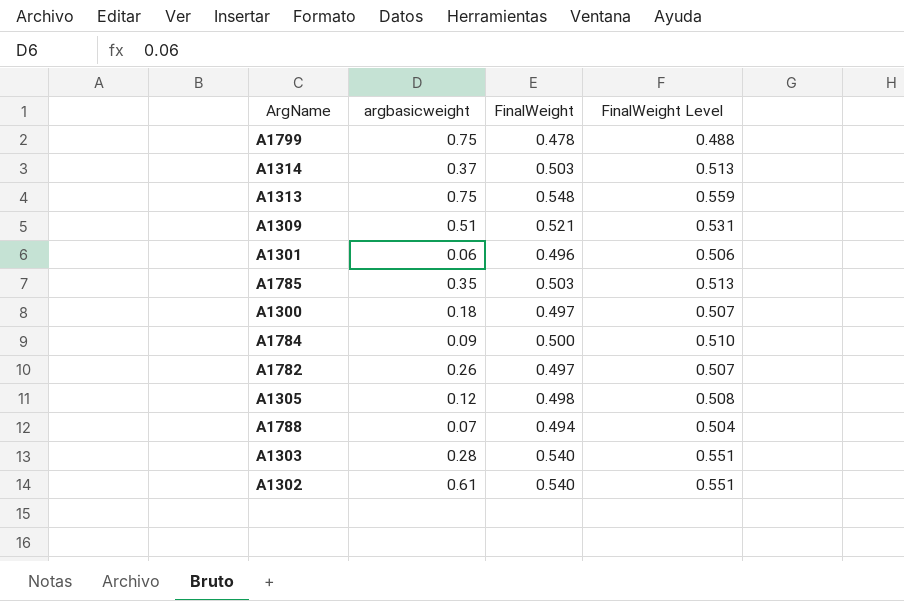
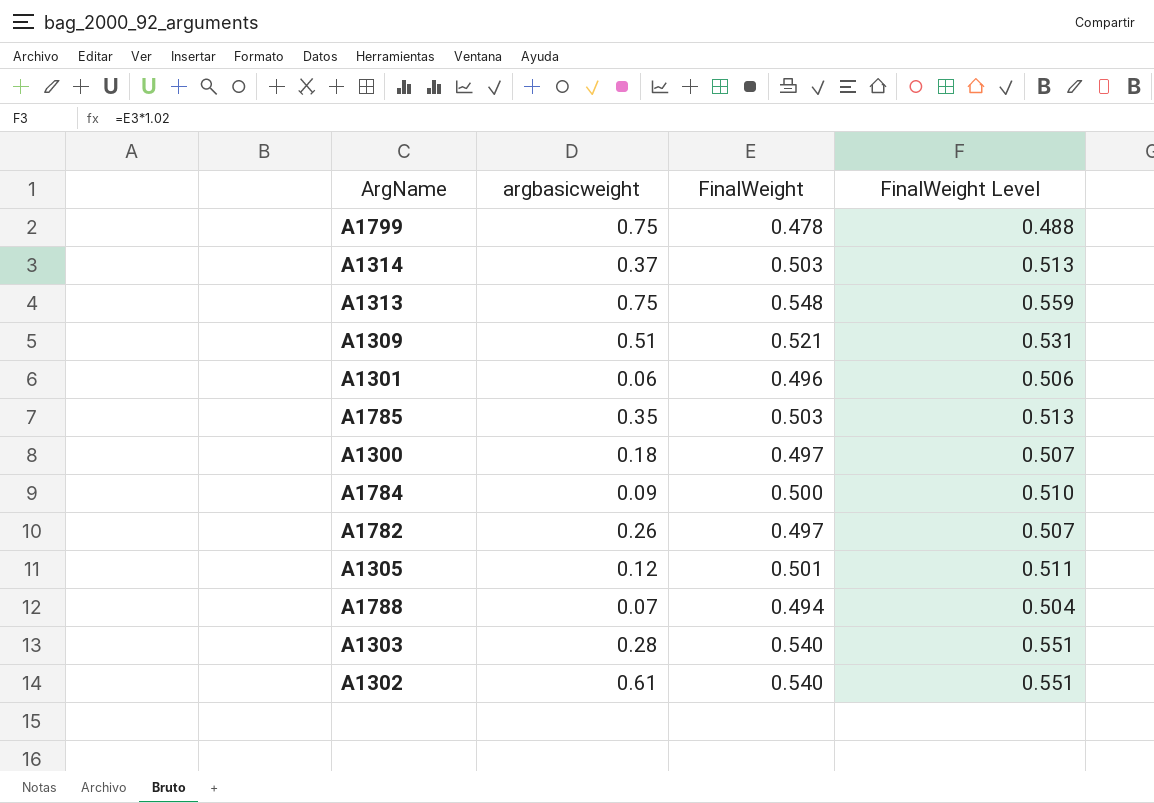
A1305 | FinalWeight: 0.498 -> 0.501
A1305 | FinalWeight Level: 0.508 -> 0.511

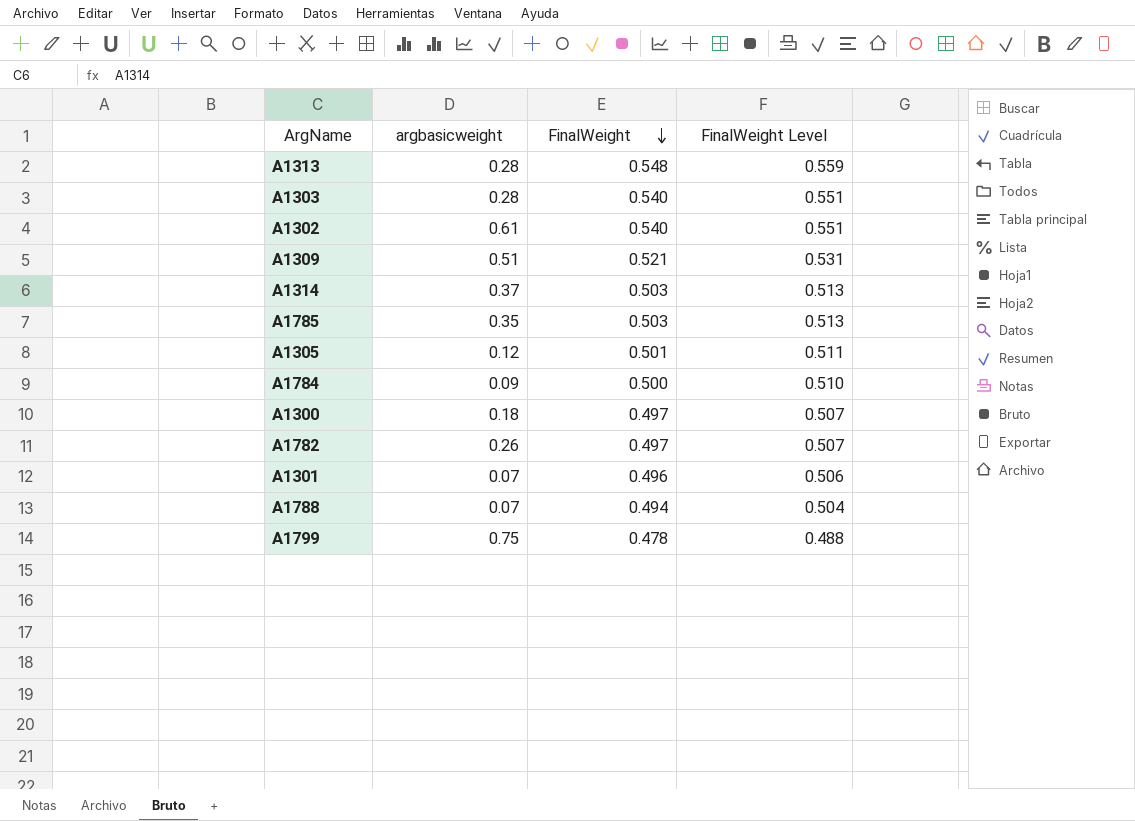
row order: none -> FinalWeight descending
A1313 | argbasicweight: 0.75 -> 0.28
A1301 | argbasicweight: 0.06 -> 0.07

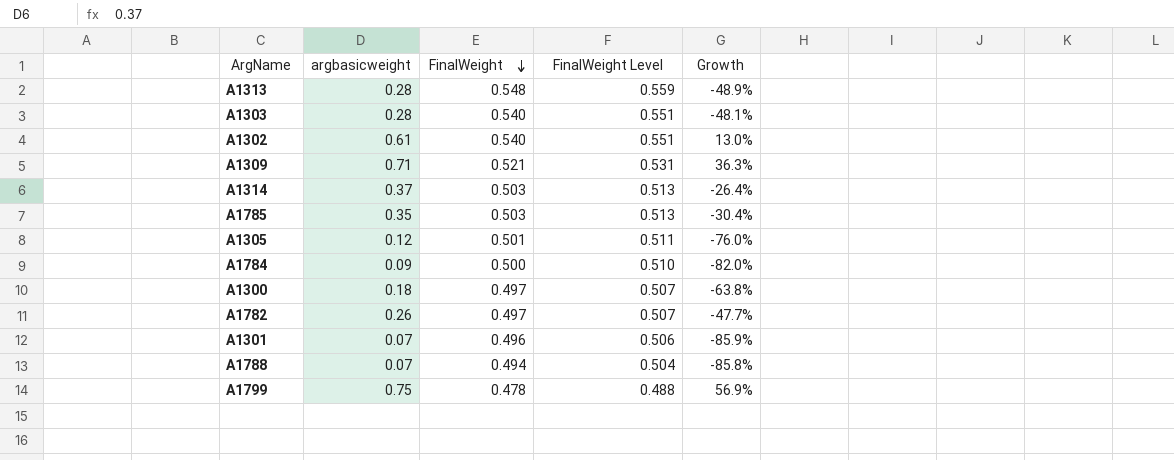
column Growth | formula: none -> ([argbasicweight] - [FinalWeight]) / [FinalWeight]
A1309 | argbasicweight: 0.51 -> 0.71

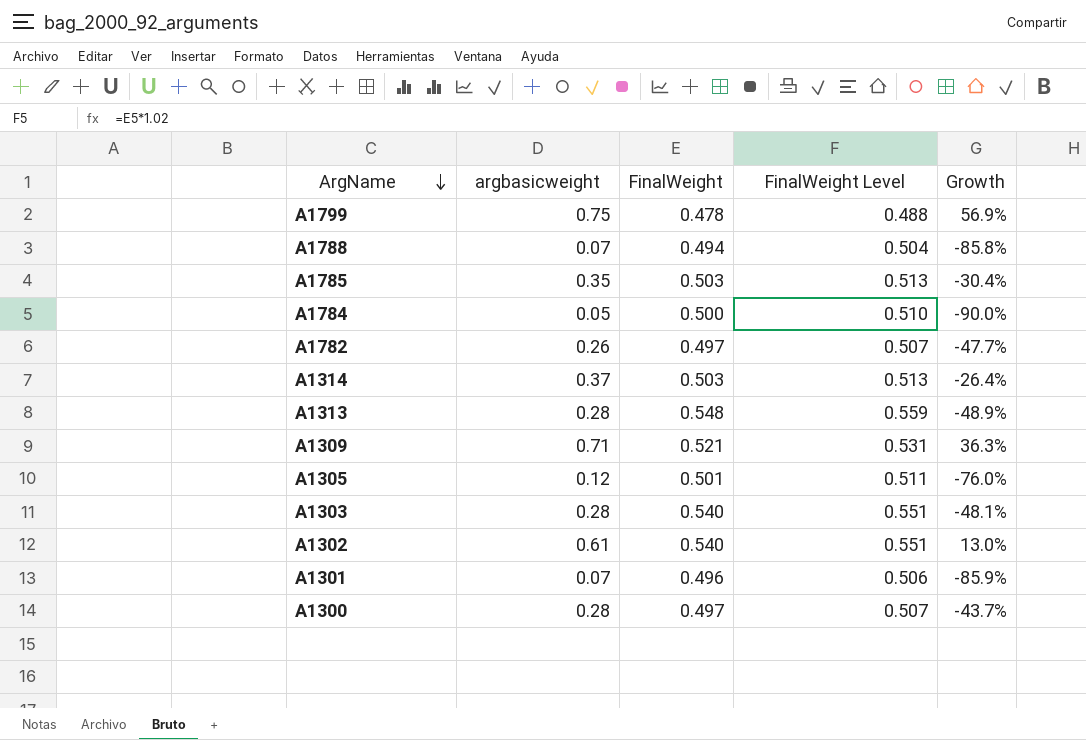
row order: FinalWeight descending -> ArgName descending
A1784 | argbasicweight: 0.09 -> 0.05
A1784 | Growth: -82.0% -> -90.0%
A1300 | argbasicweight: 0.18 -> 0.28
A1300 | Growth: -63.8% -> -43.7%

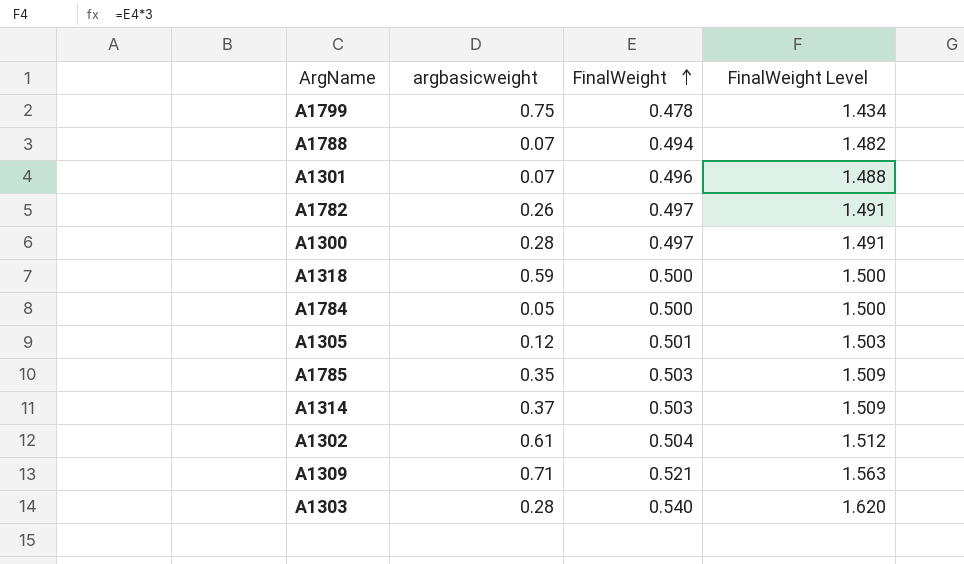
row order: ArgName descending -> FinalWeight ascending
column Growth | formula: ([argbasicweight] - [FinalWeight]) / [FinalWeight] -> none
column FinalWeight Level | formula: [FinalWeight] * 1.02 -> [FinalWeight] * 3
row A1313: 0.28 | 0.548 | 0.559 | -48.9% -> none
row A1318: none -> 0.59 | 0.500 | 1.500
A1302 | FinalWeight: 0.540 -> 0.504

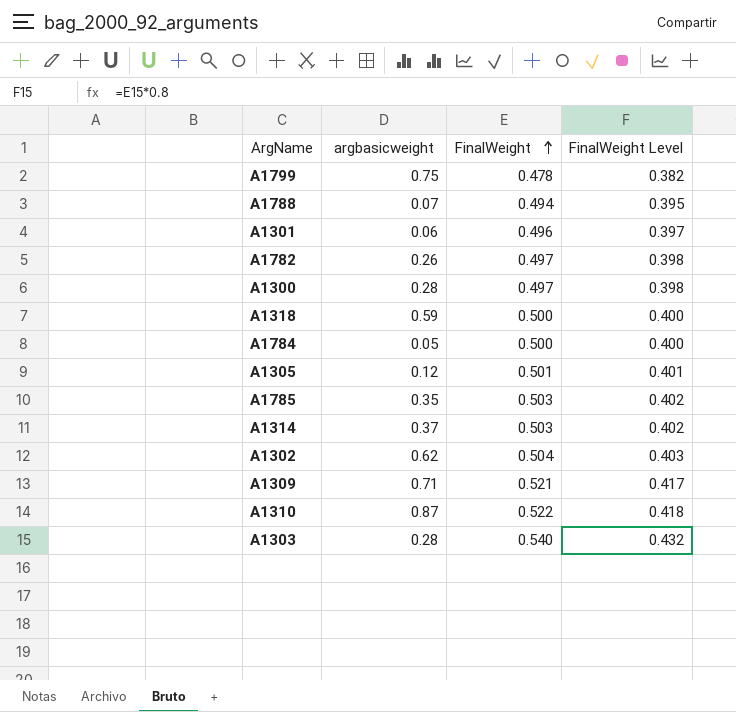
column FinalWeight Level | formula: [FinalWeight] * 3 -> [FinalWeight] * 0.8
A1301 | argbasicweight: 0.07 -> 0.06
A1302 | argbasicweight: 0.61 -> 0.62
row A1310: none -> 0.87 | 0.522 | 0.418

